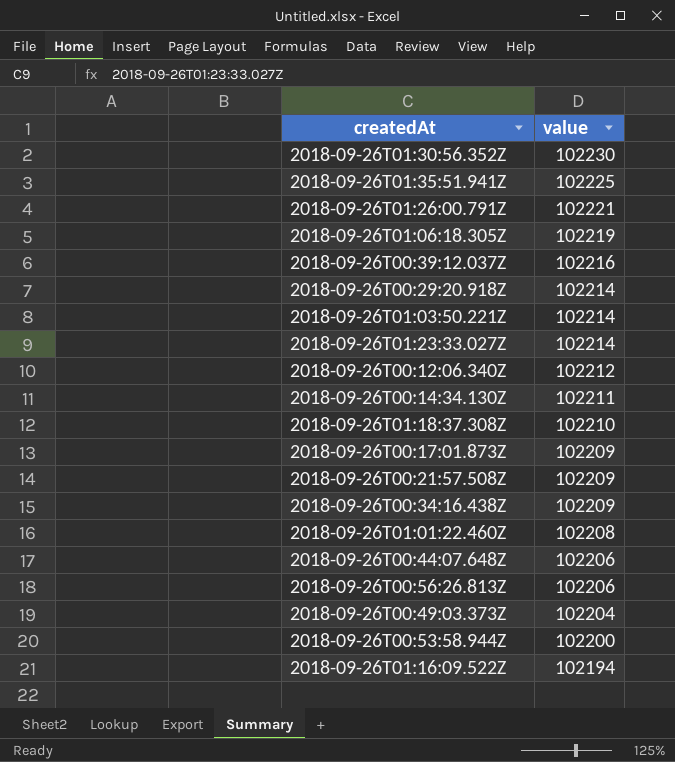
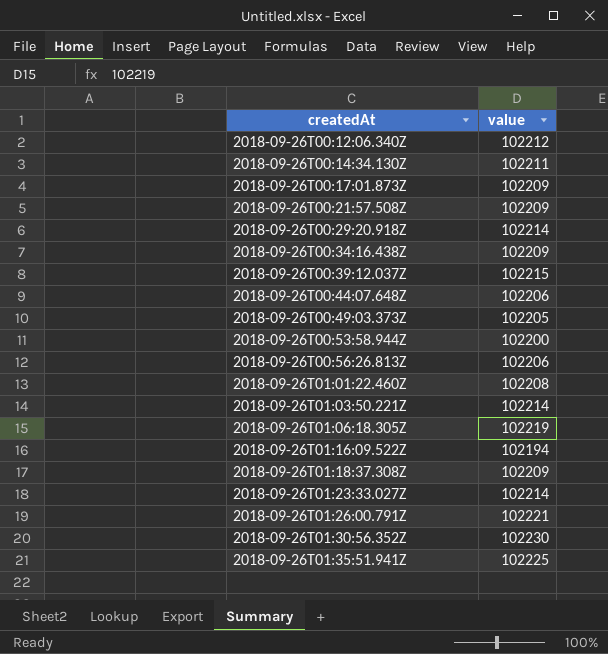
row order: value descending -> createdAt ascending
2018-09-26T00:39:12.037Z | value: 102216 -> 102215
2018-09-26T00:49:03.373Z | value: 102204 -> 102205
2018-09-26T01:18:37.308Z | value: 102210 -> 102209

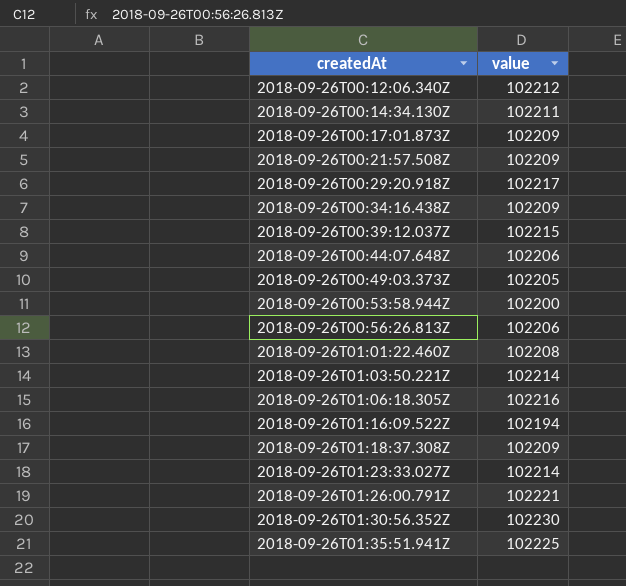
2018-09-26T00:29:20.918Z | value: 102214 -> 102217
2018-09-26T01:06:18.305Z | value: 102219 -> 102216

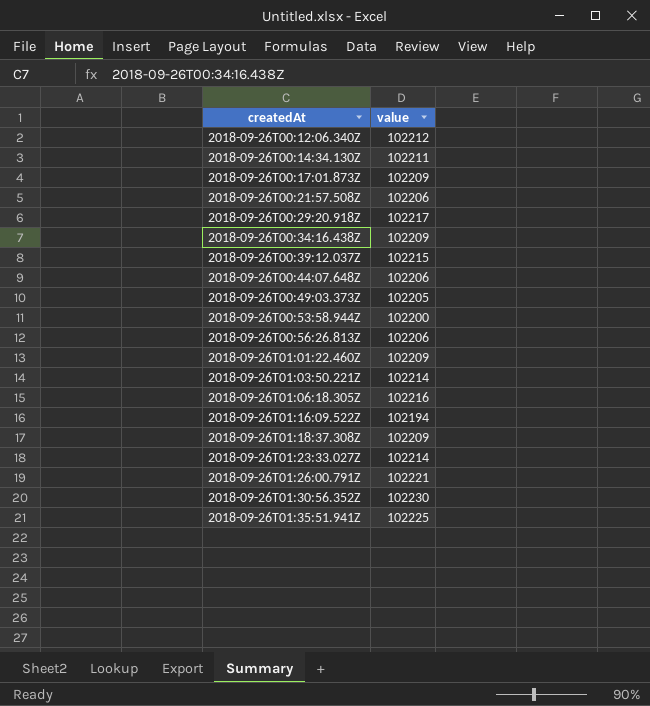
2018-09-26T00:21:57.508Z | value: 102209 -> 102206
2018-09-26T01:01:22.460Z | value: 102208 -> 102209

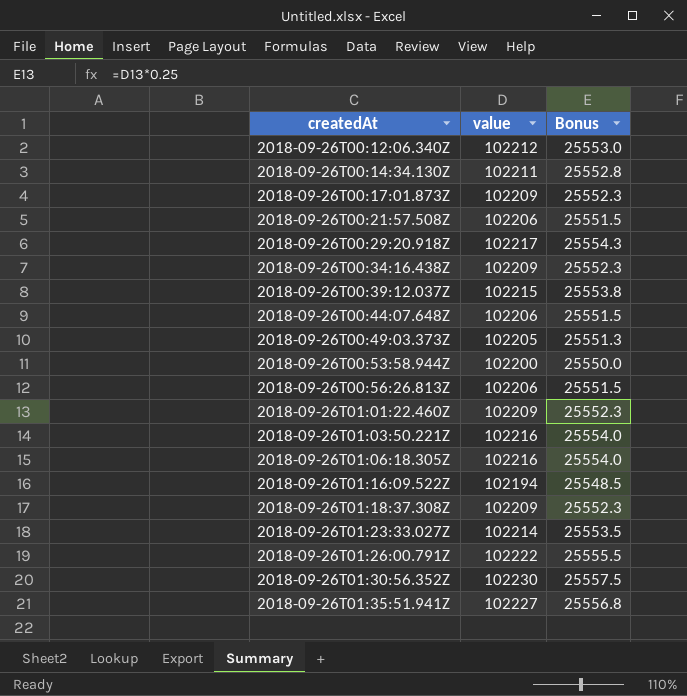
column Bonus | formula: none -> [value] * 0.25
2018-09-26T01:03:50.221Z | value: 102214 -> 102216
2018-09-26T01:26:00.791Z | value: 102221 -> 102222
2018-09-26T01:35:51.941Z | value: 102225 -> 102227

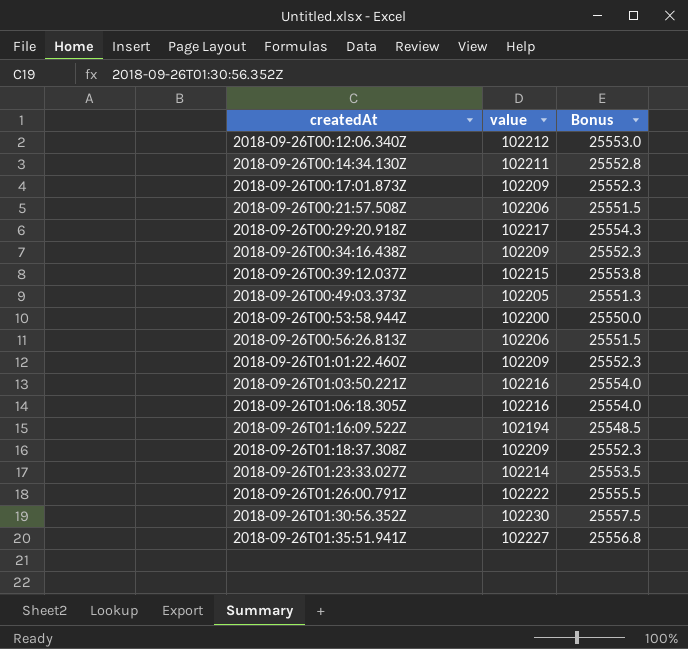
row 2018-09-26T00:44:07.648Z: 102206 | 25551.5 -> none

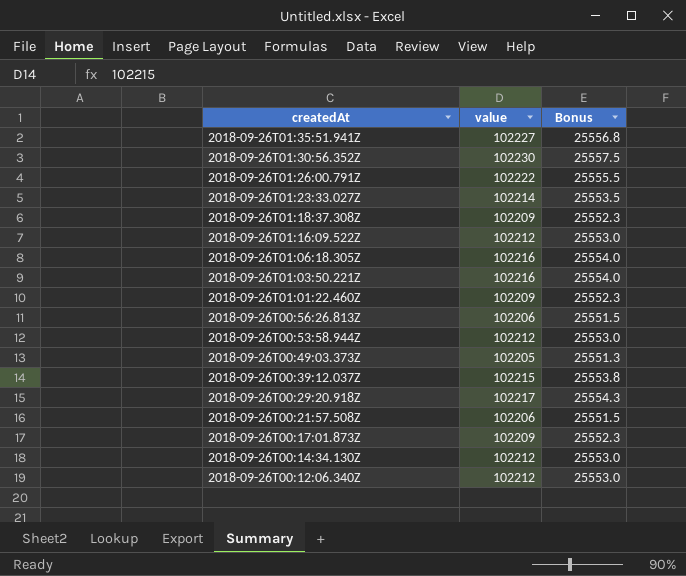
row order: createdAt ascending -> createdAt descending
row 2018-09-26T00:34:16.438Z: 102209 | 25552.3 -> none
2018-09-26T01:16:09.522Z | value: 102194 -> 102212
2018-09-26T01:16:09.522Z | Bonus: 25548.5 -> 25553.0
2018-09-26T00:53:58.944Z | value: 102200 -> 102212
2018-09-26T00:53:58.944Z | Bonus: 25550.0 -> 25553.0
2018-09-26T00:14:34.130Z | value: 102211 -> 102212
2018-09-26T00:14:34.130Z | Bonus: 25552.8 -> 25553.0

